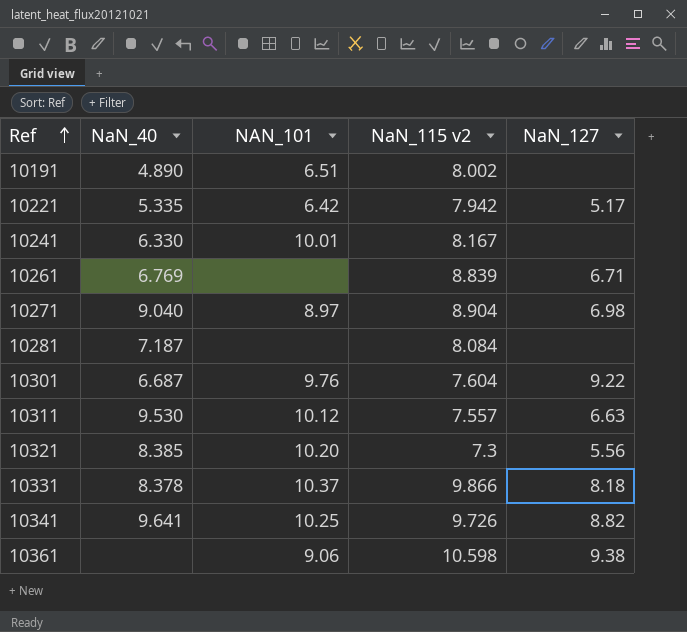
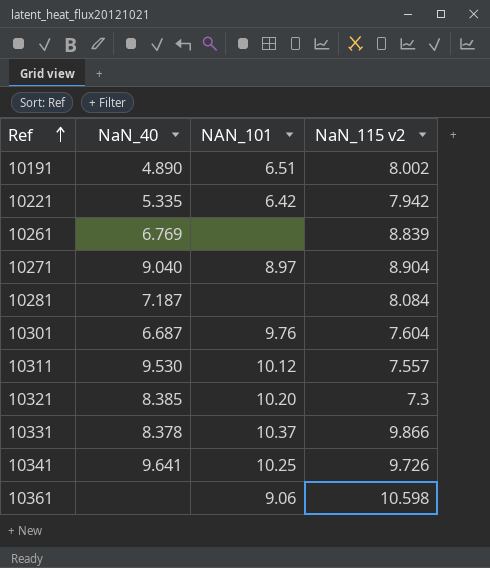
column NaN_127 | position: 5 -> none
row 10241: 6.330 | 10.01 | 8.167 | none -> none

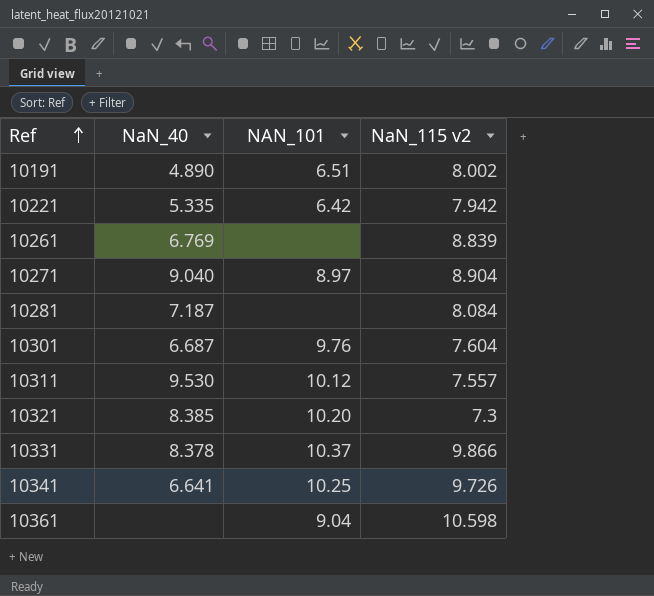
10341 | NaN_40: 9.641 -> 6.641
10361 | NAN_101: 9.06 -> 9.04

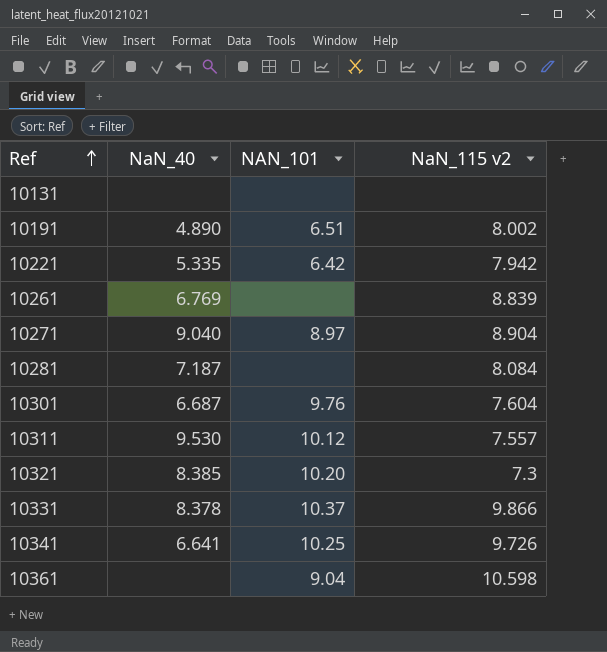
row 10131: none -> none | none | none

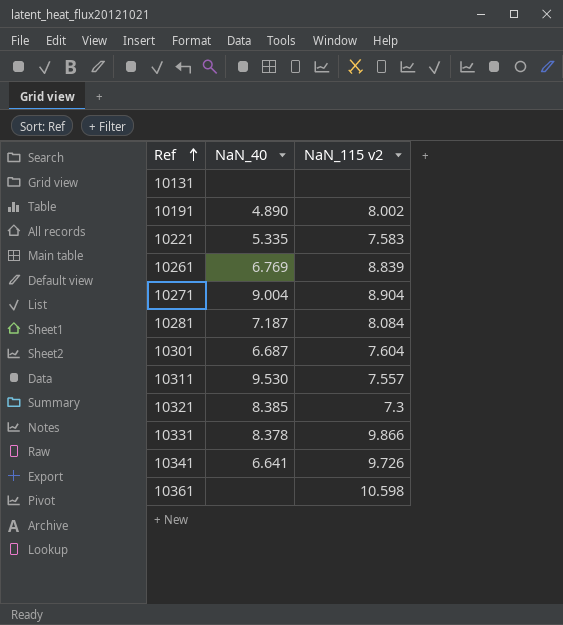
column NAN_101 | position: 3 -> none
10221 | NaN_115 v2: 7.942 -> 7.583
10271 | NaN_40: 9.040 -> 9.004

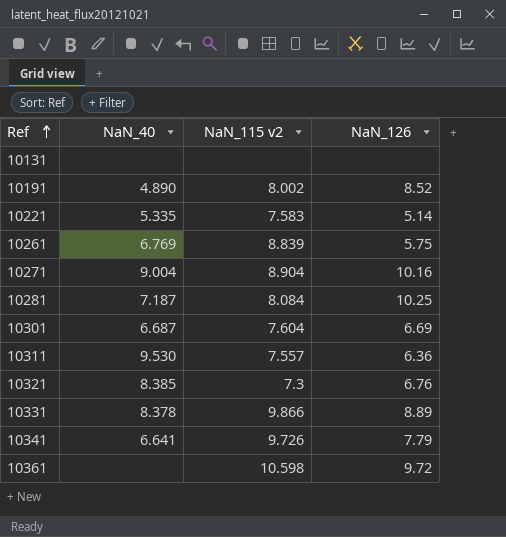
column NaN_126 | position: none -> 4

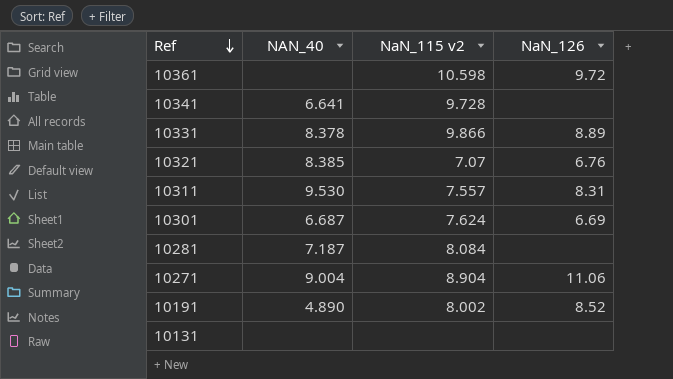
row order: Ref ascending -> Ref descending
column name: NaN_40 -> NAN_40
row 10221: 5.335 | 7.583 | 5.14 -> none
row 10261: 6.769 | 8.839 | 5.75 -> none
10341 | NaN_115 v2: 9.726 -> 9.728
10341 | NaN_126: 7.79 -> none
10321 | NaN_115 v2: 7.3 -> 7.07
10311 | NaN_126: 6.36 -> 8.31
10301 | NaN_115 v2: 7.604 -> 7.624
10281 | NaN_126: 10.25 -> none
10271 | NaN_126: 10.16 -> 11.06

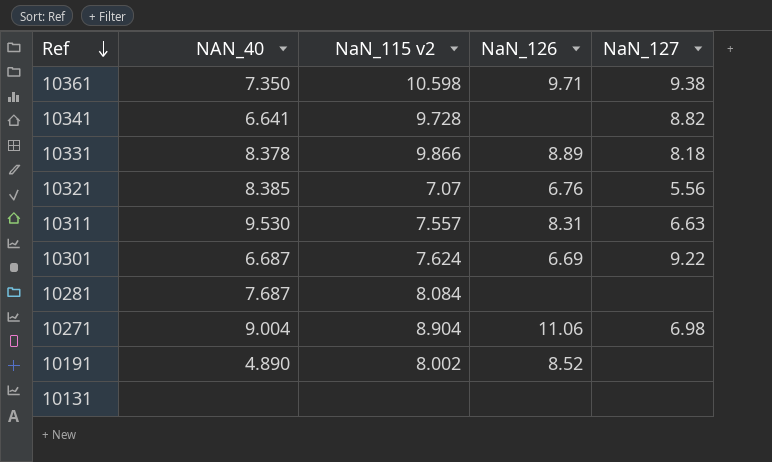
column NaN_127 | position: none -> 5
10361 | NAN_40: none -> 7.350
10361 | NaN_126: 9.72 -> 9.71
10281 | NAN_40: 7.187 -> 7.687

